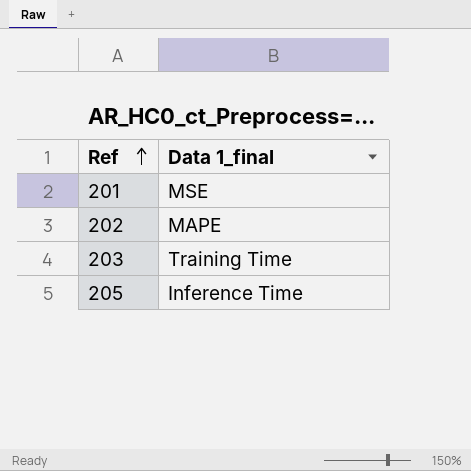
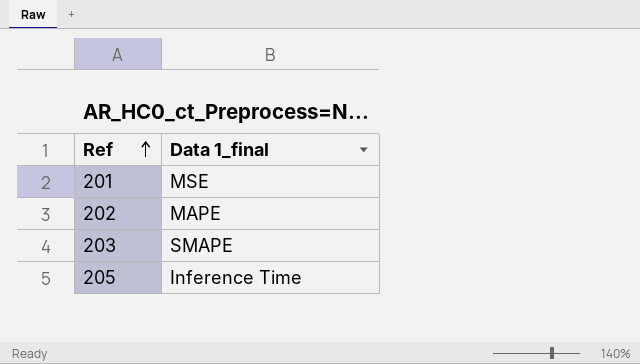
203 | Data 1_final: Training Time -> SMAPE

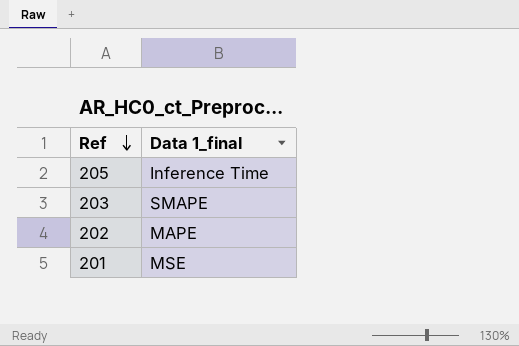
row order: Ref ascending -> Ref descending

